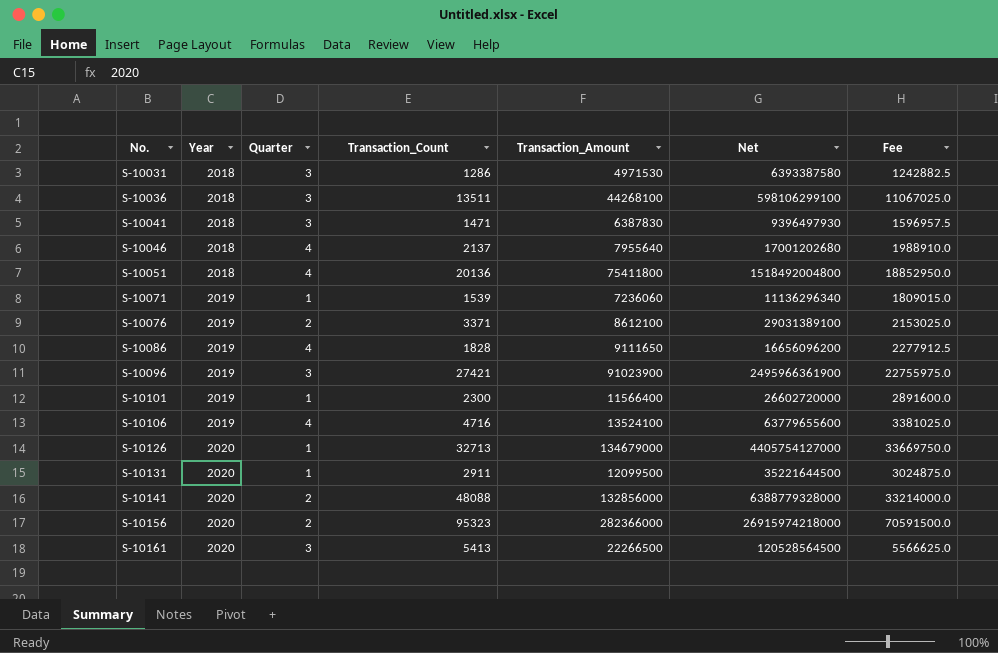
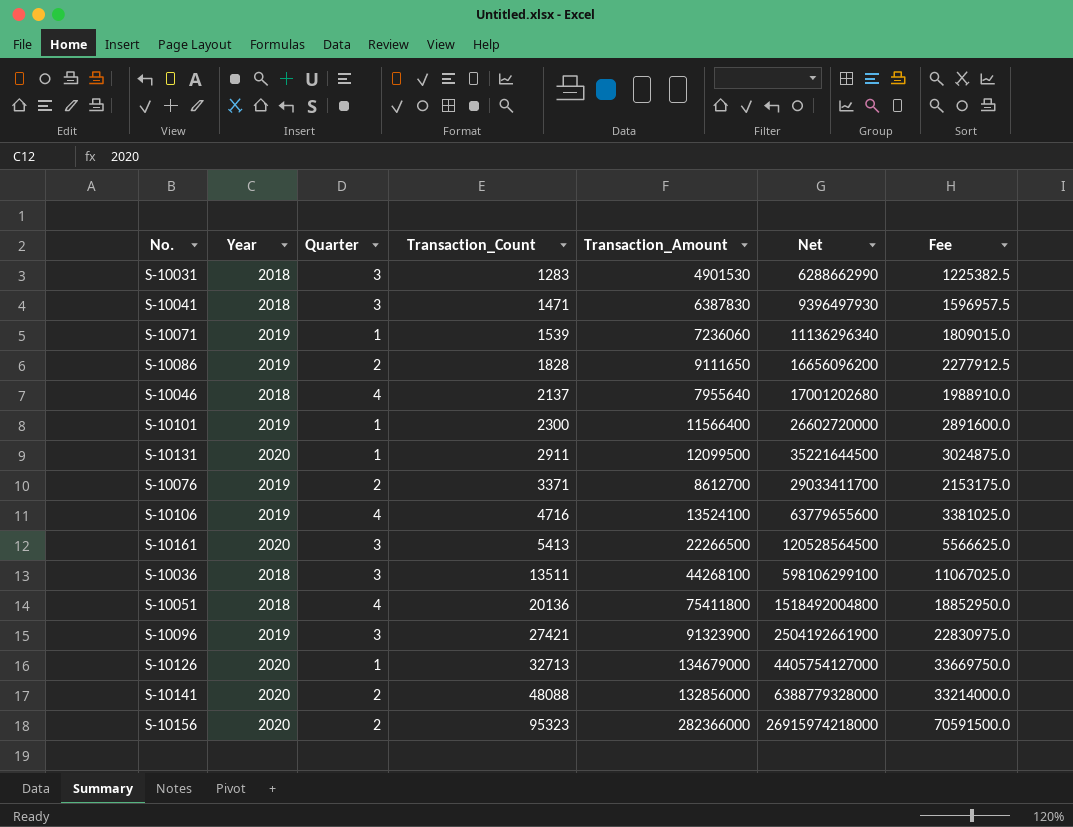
row order: No. ascending -> Transaction_Count ascending
S-10031 | Transaction_Count: 1286 -> 1283
S-10031 | Transaction_Amount: 4971530 -> 4901530
S-10031 | Net: 6393387580 -> 6288662990
S-10031 | Fee: 1242882.5 -> 1225382.5
S-10086 | Quarter: 4 -> 2
S-10076 | Transaction_Amount: 8612100 -> 8612700
S-10076 | Net: 29031389100 -> 29033411700
S-10076 | Fee: 2153025.0 -> 2153175.0
S-10096 | Transaction_Amount: 91023900 -> 91323900
S-10096 | Net: 2495966361900 -> 2504192661900
S-10096 | Fee: 22755975.0 -> 22830975.0

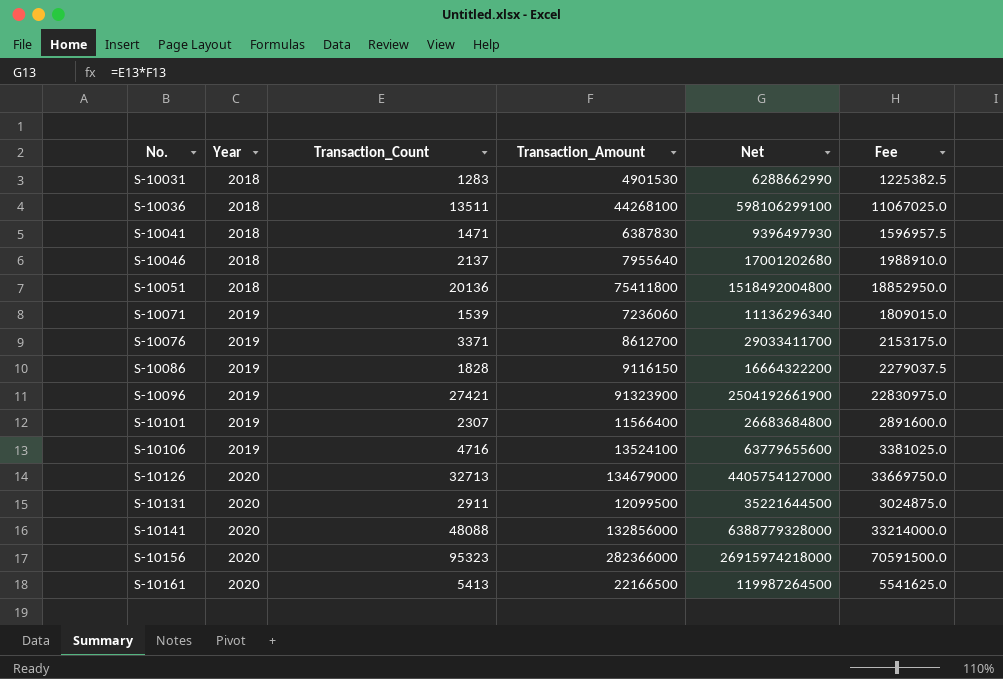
row order: Transaction_Count ascending -> No. ascending
column Quarter | position: 3 -> none
S-10086 | Transaction_Amount: 9111650 -> 9116150
S-10086 | Net: 16656096200 -> 16664322200
S-10086 | Fee: 2277912.5 -> 2279037.5
S-10101 | Transaction_Count: 2300 -> 2307
S-10101 | Net: 26602720000 -> 26683684800
S-10161 | Transaction_Amount: 22266500 -> 22166500
S-10161 | Net: 120528564500 -> 119987264500
S-10161 | Fee: 5566625.0 -> 5541625.0

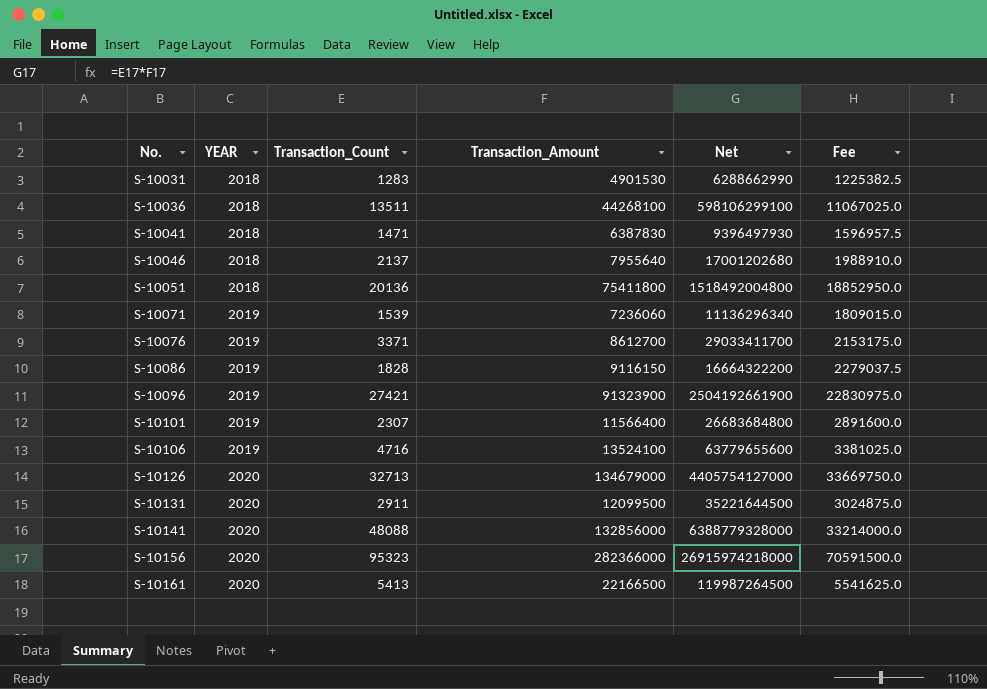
column name: Year -> YEAR

